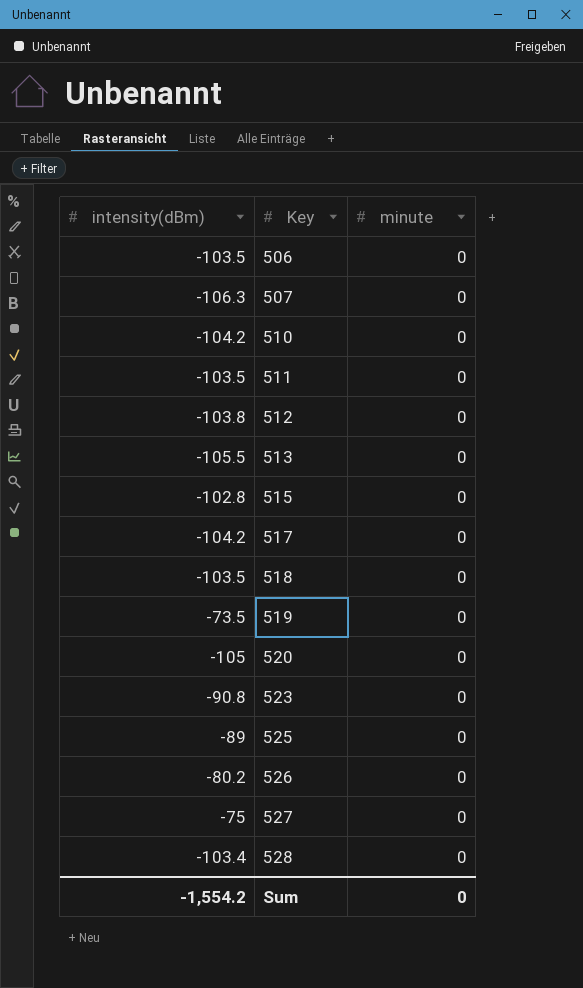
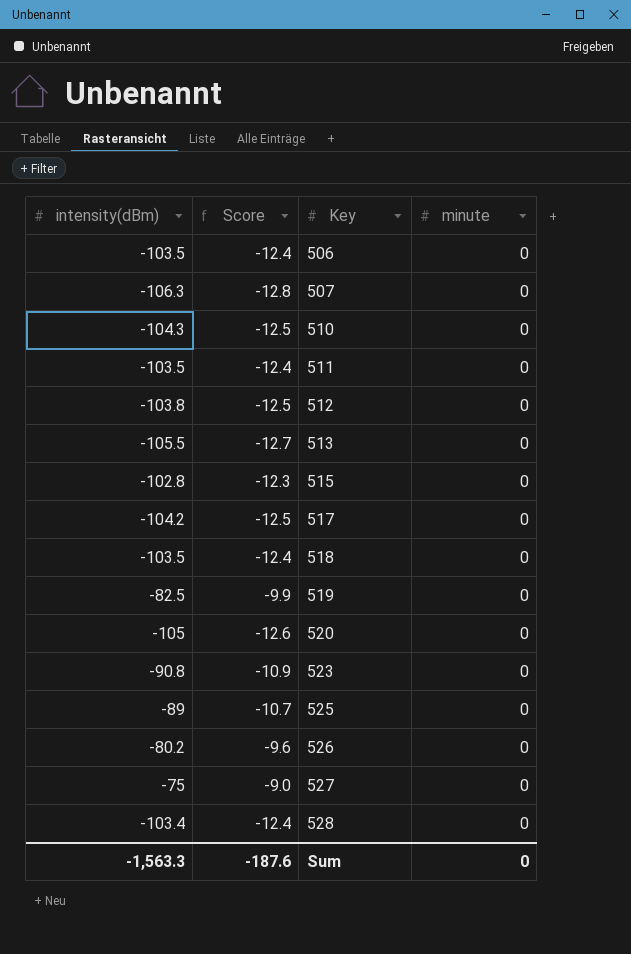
column Score | formula: none -> [intensity(dBm)] * 0.12
510 | intensity(dBm): -104.2 -> -104.3
519 | intensity(dBm): -73.5 -> -82.5
Sum | intensity(dBm): -1,554.2 -> -1,563.3

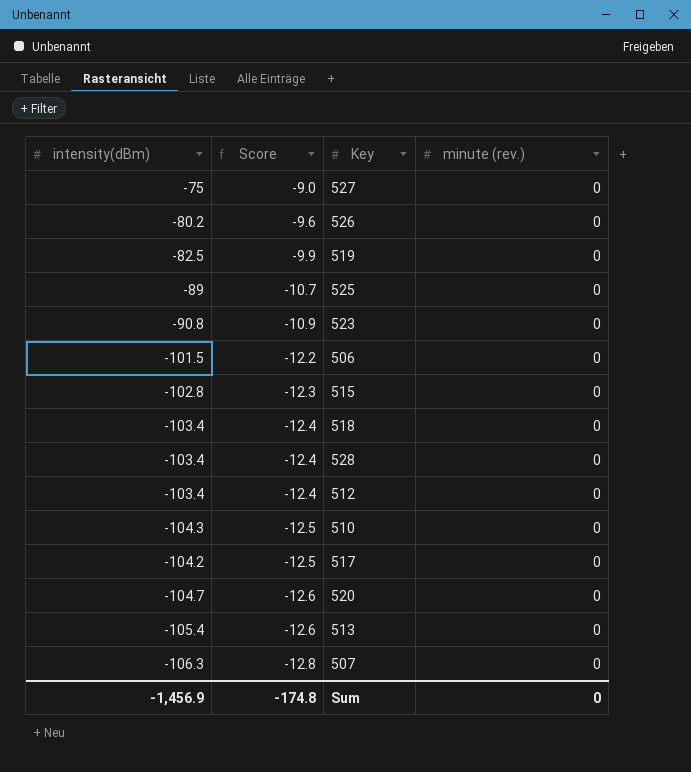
row order: Key ascending -> Score descending
column name: minute -> minute (rev.)
row 511: -103.5 | -12.4 | 0 -> none
506 | intensity(dBm): -103.5 -> -101.5
506 | Score: -12.4 -> -12.2
518 | intensity(dBm): -103.5 -> -103.4
512 | intensity(dBm): -103.8 -> -103.4
512 | Score: -12.5 -> -12.4
520 | intensity(dBm): -105 -> -104.7
513 | intensity(dBm): -105.5 -> -105.4
513 | Score: -12.7 -> -12.6
Sum | intensity(dBm): -1,563.3 -> -1,456.9
Sum | Score: -187.6 -> -174.8

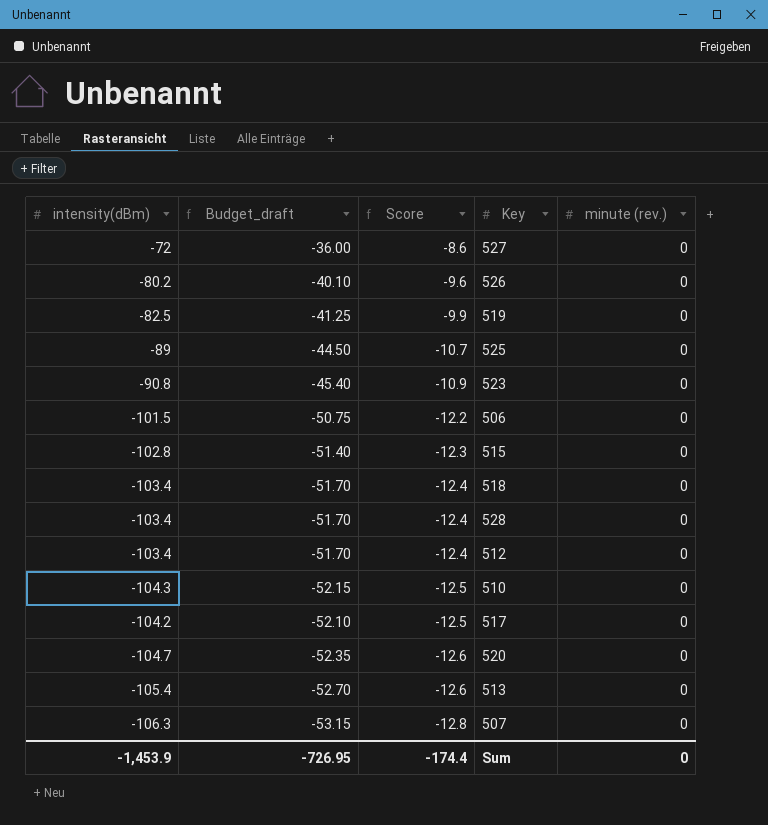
column Budget_draft | formula: none -> [intensity(dBm)] * 0.5
527 | intensity(dBm): -75 -> -72
527 | Score: -9.0 -> -8.6
Sum | intensity(dBm): -1,456.9 -> -1,453.9
Sum | Score: -174.8 -> -174.4

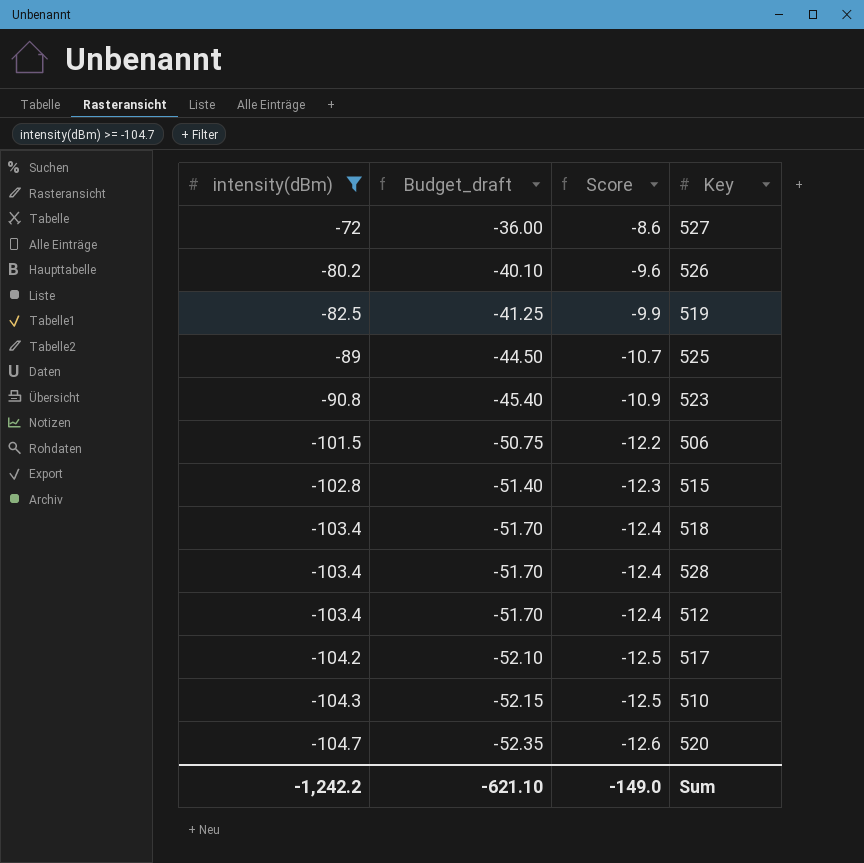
filter: none -> intensity(dBm) >= -104.7
row order: Score descending -> intensity(dBm) descending
column minute (rev.) | position: 5 -> none
Sum | intensity(dBm): -1,453.9 -> -1,242.2
Sum | Budget_draft: -726.95 -> -621.10
Sum | Score: -174.4 -> -149.0

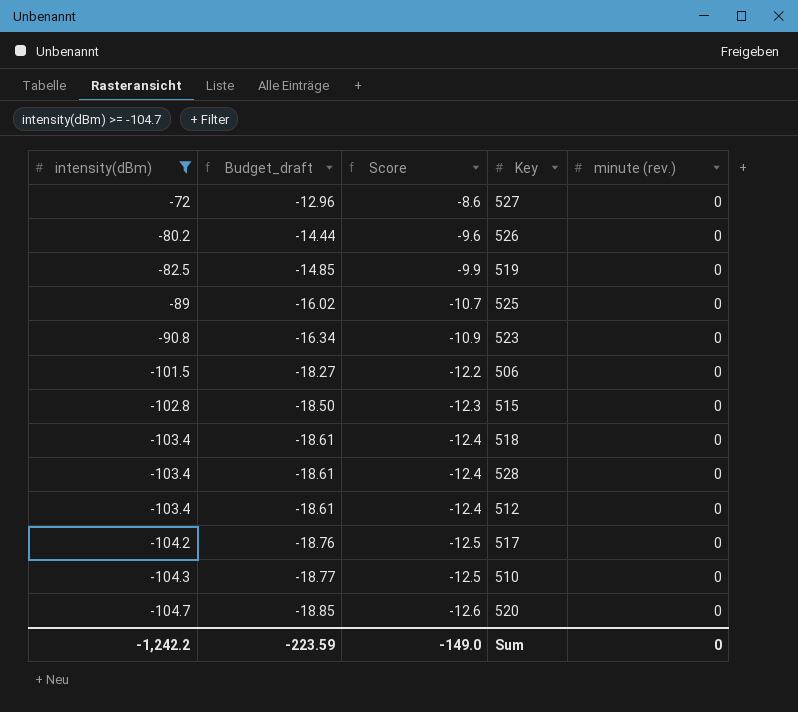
column Budget_draft | formula: [intensity(dBm)] * 0.5 -> [intensity(dBm)] * 0.18
column minute (rev.) | position: none -> 5
Sum | Budget_draft: -621.10 -> -223.59

